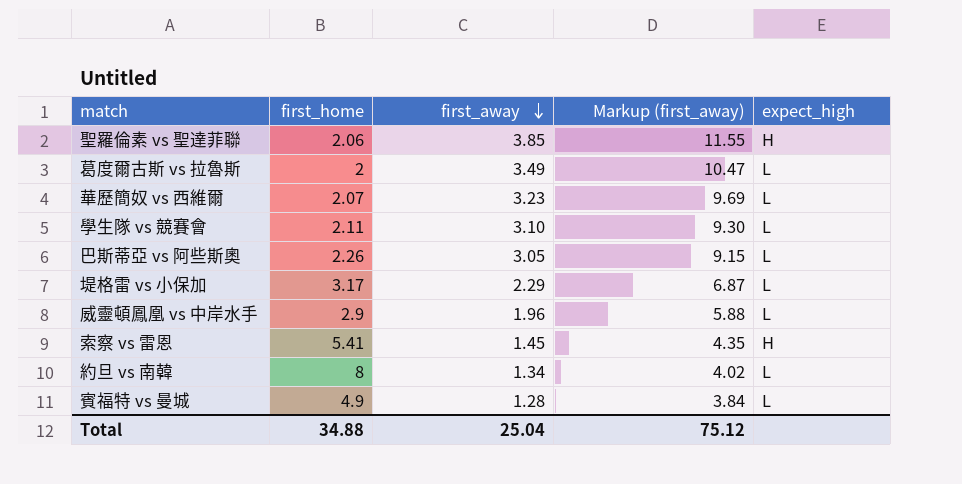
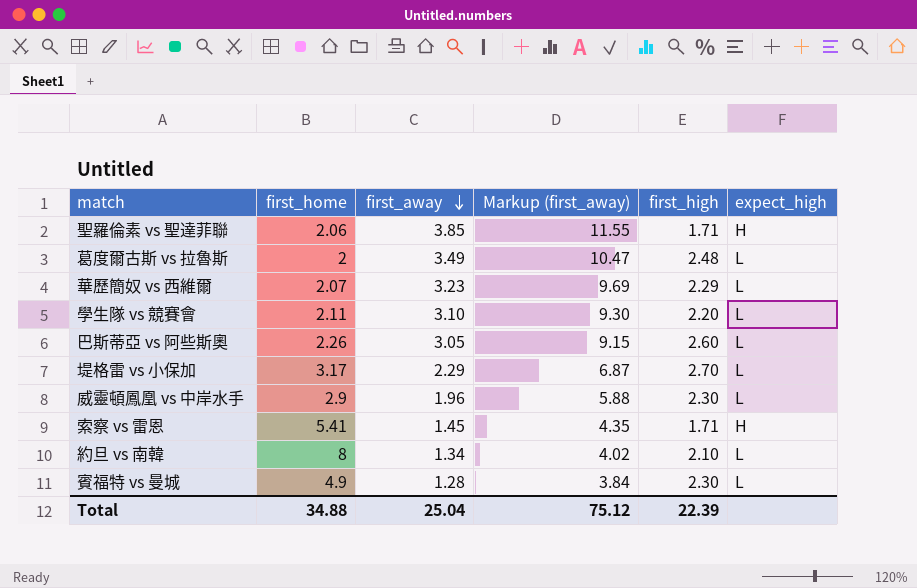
column first_high | position: none -> 5

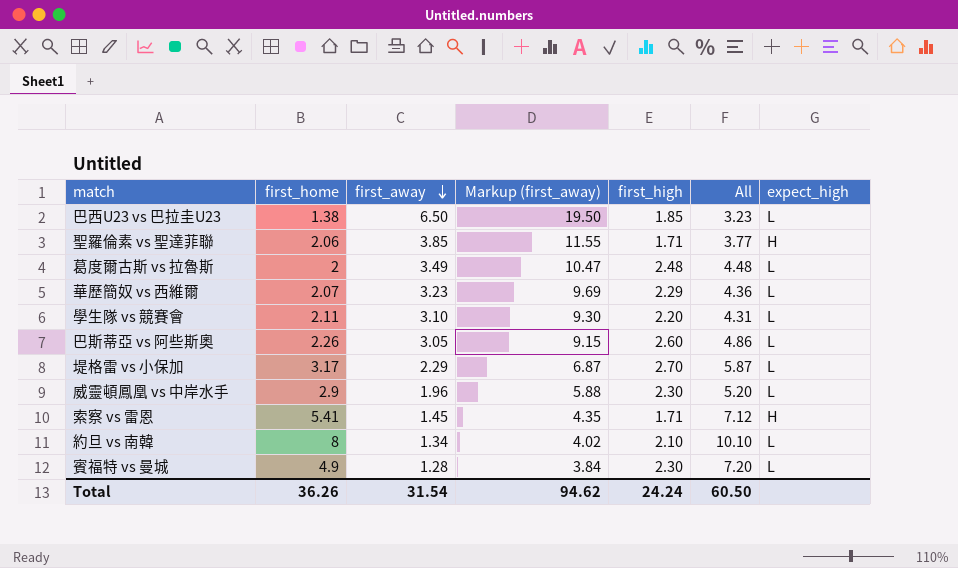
column All | formula: none -> [first_home] + [first_high]
row 巴西U23 vs 巴拉圭U23: none -> 1.38 | 6.50 | 19.50 | 1.85 | 3.23 | L
Total | first_home: 34.88 -> 36.26
Total | first_away: 25.04 -> 31.54
Total | Markup (first_away): 75.12 -> 94.62
Total | first_high: 22.39 -> 24.24

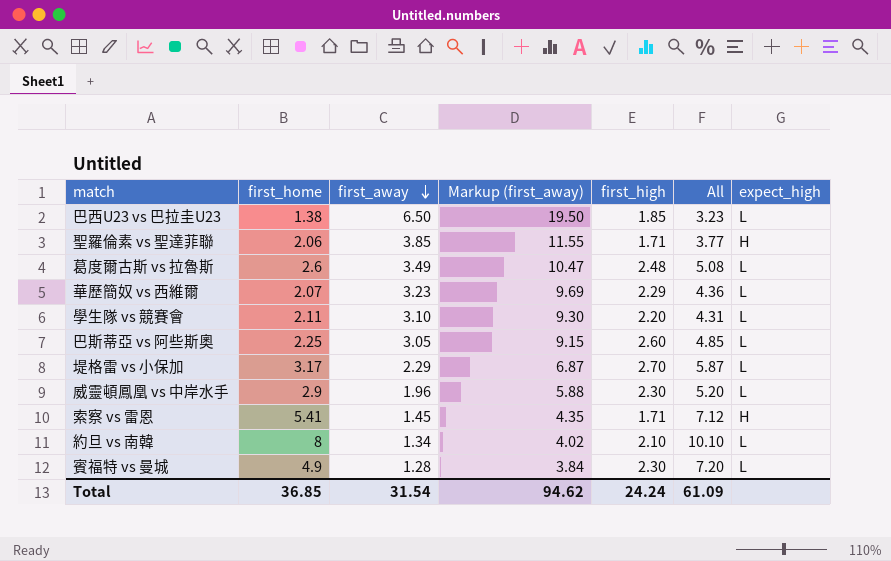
葛度爾古斯 vs 拉魯斯 | first_home: 2 -> 2.6
葛度爾古斯 vs 拉魯斯 | All: 4.48 -> 5.08
巴斯蒂亞 vs 阿些斯奧 | first_home: 2.26 -> 2.25
巴斯蒂亞 vs 阿些斯奧 | All: 4.86 -> 4.85
Total | first_home: 36.26 -> 36.85
Total | All: 60.50 -> 61.09

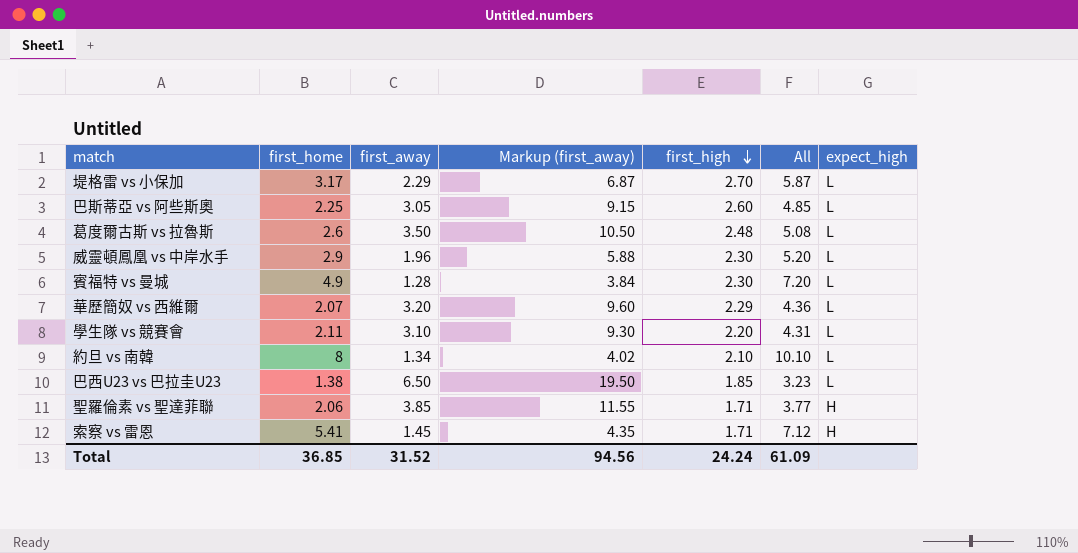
row order: first_away descending -> first_high descending
葛度爾古斯 vs 拉魯斯 | first_away: 3.49 -> 3.50
葛度爾古斯 vs 拉魯斯 | Markup (first_away): 10.47 -> 10.50
華歷簡奴 vs 西維爾 | first_away: 3.23 -> 3.20
華歷簡奴 vs 西維爾 | Markup (first_away): 9.69 -> 9.60
Total | first_away: 31.54 -> 31.52
Total | Markup (first_away): 94.62 -> 94.56

